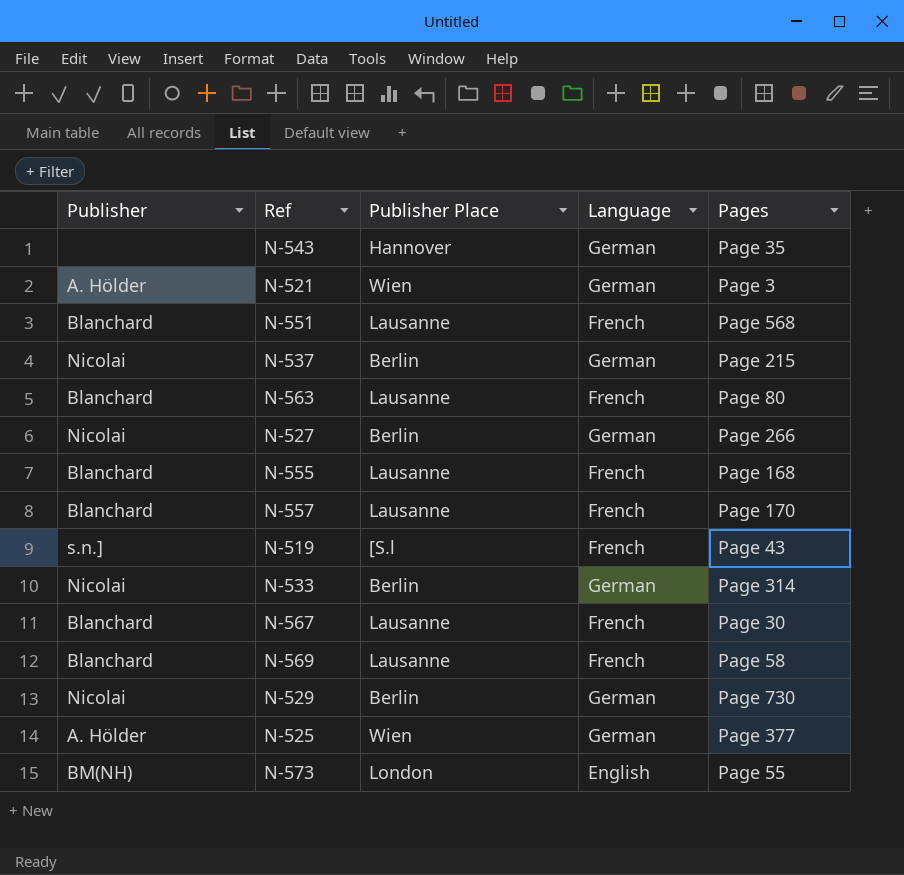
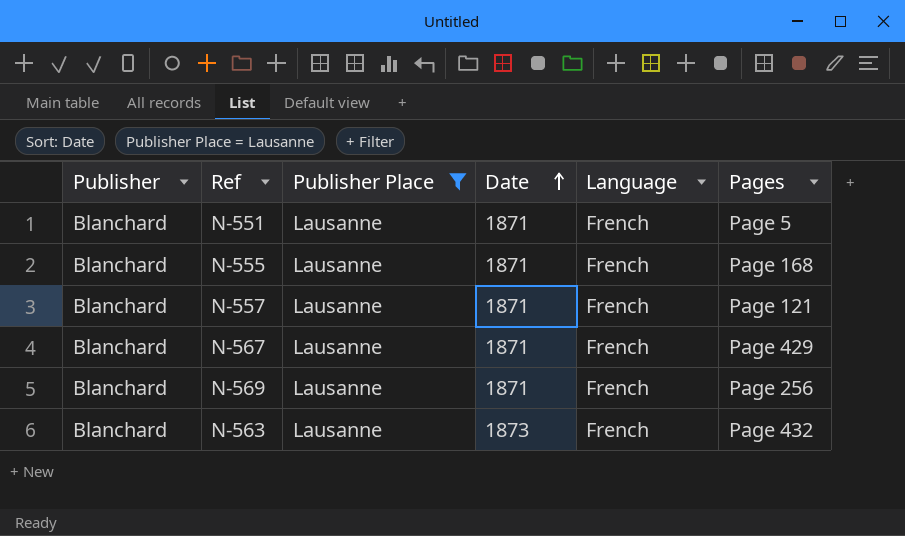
filter: none -> Publisher Place = Lausanne
row order: none -> Date ascending
column Date | position: none -> 4
N-551 | Pages: Page 568 -> Page 5
N-557 | Pages: Page 170 -> Page 121
N-567 | Pages: Page 30 -> Page 429
N-569 | Pages: Page 58 -> Page 256
N-563 | Pages: Page 80 -> Page 432

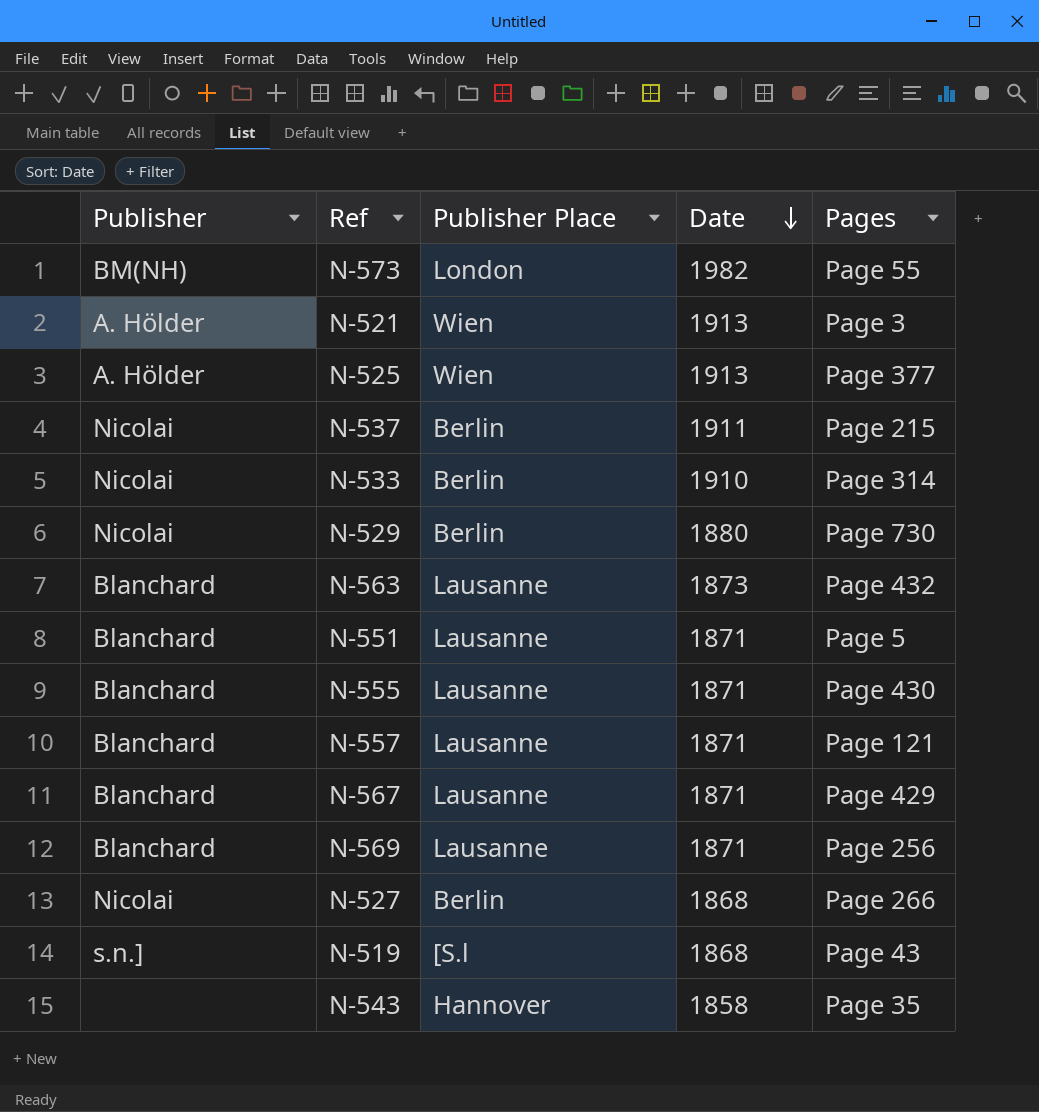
filter: Publisher Place = Lausanne -> none
row order: Date ascending -> Date descending
column Language | position: 5 -> none
N-555 | Pages: Page 168 -> Page 430

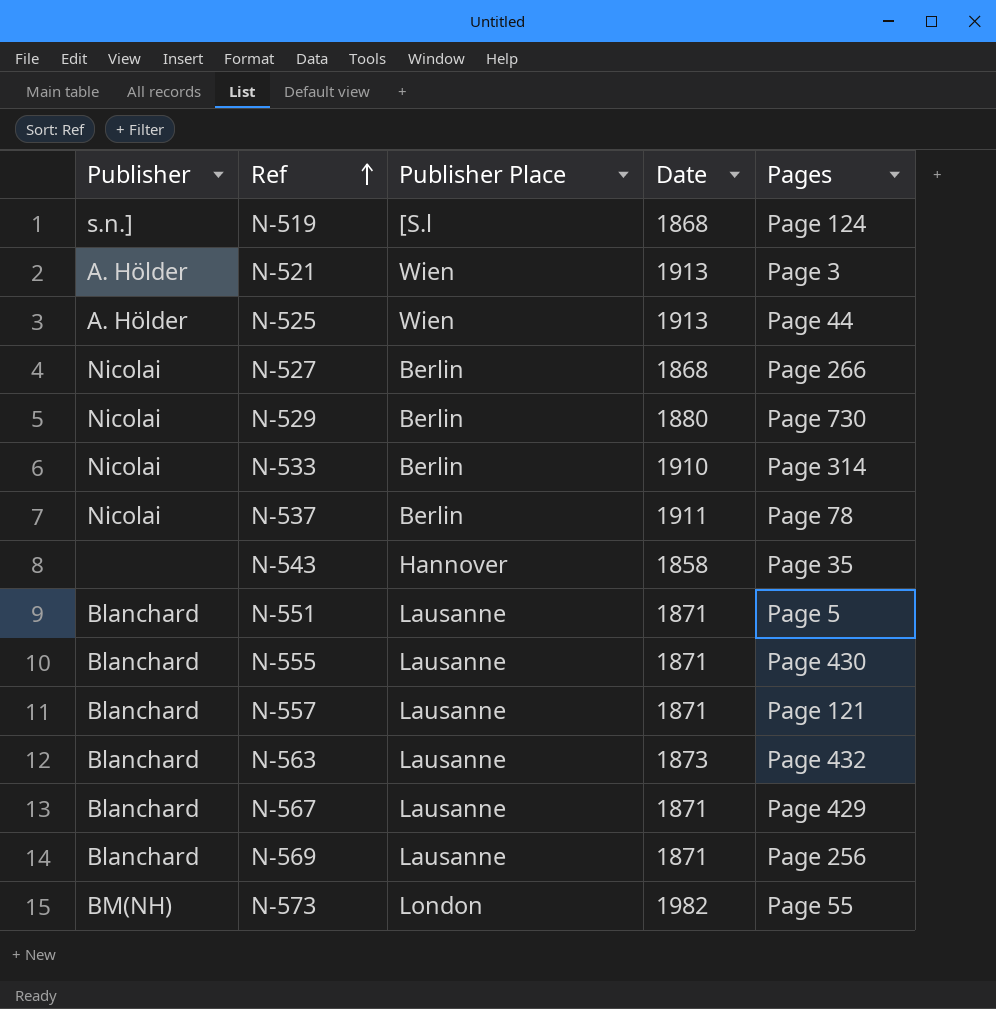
row order: Date descending -> Ref ascending
N-519 | Pages: Page 43 -> Page 124
N-525 | Pages: Page 377 -> Page 44
N-537 | Pages: Page 215 -> Page 78

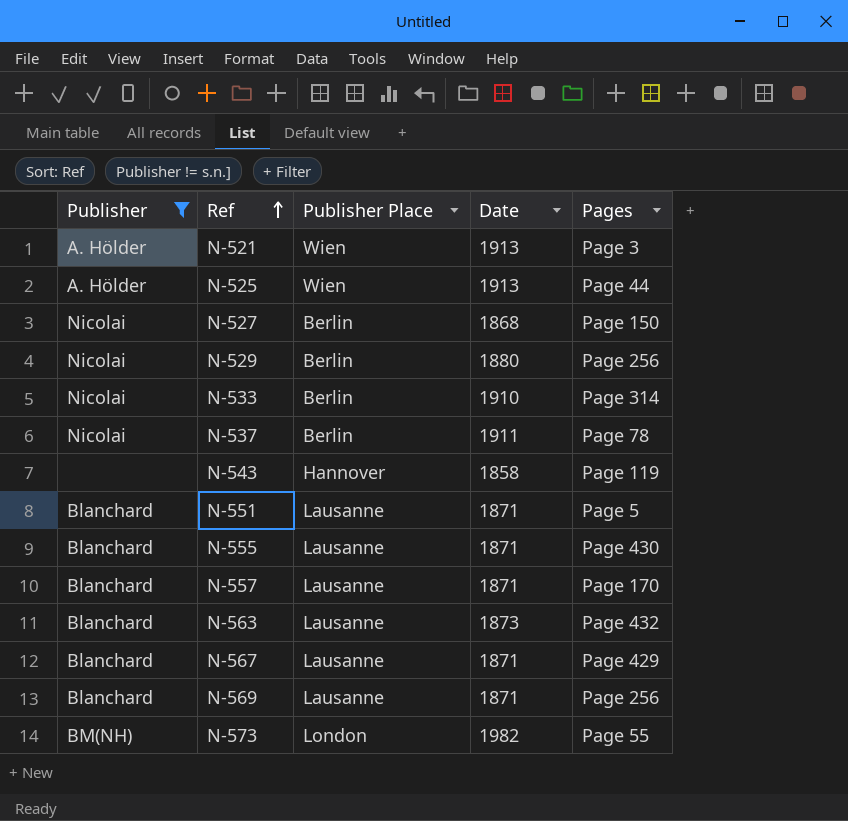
filter: none -> Publisher != s.n.]
N-527 | Pages: Page 266 -> Page 150
N-529 | Pages: Page 730 -> Page 256
N-543 | Pages: Page 35 -> Page 119
N-557 | Pages: Page 121 -> Page 170

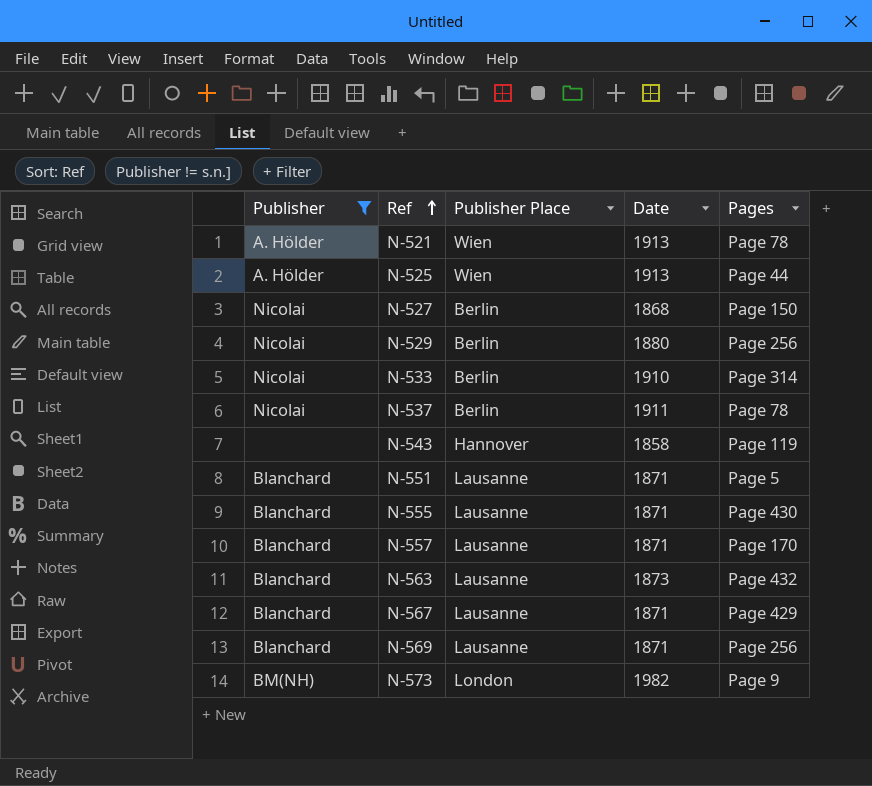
N-521 | Pages: Page 3 -> Page 78
N-573 | Pages: Page 55 -> Page 9

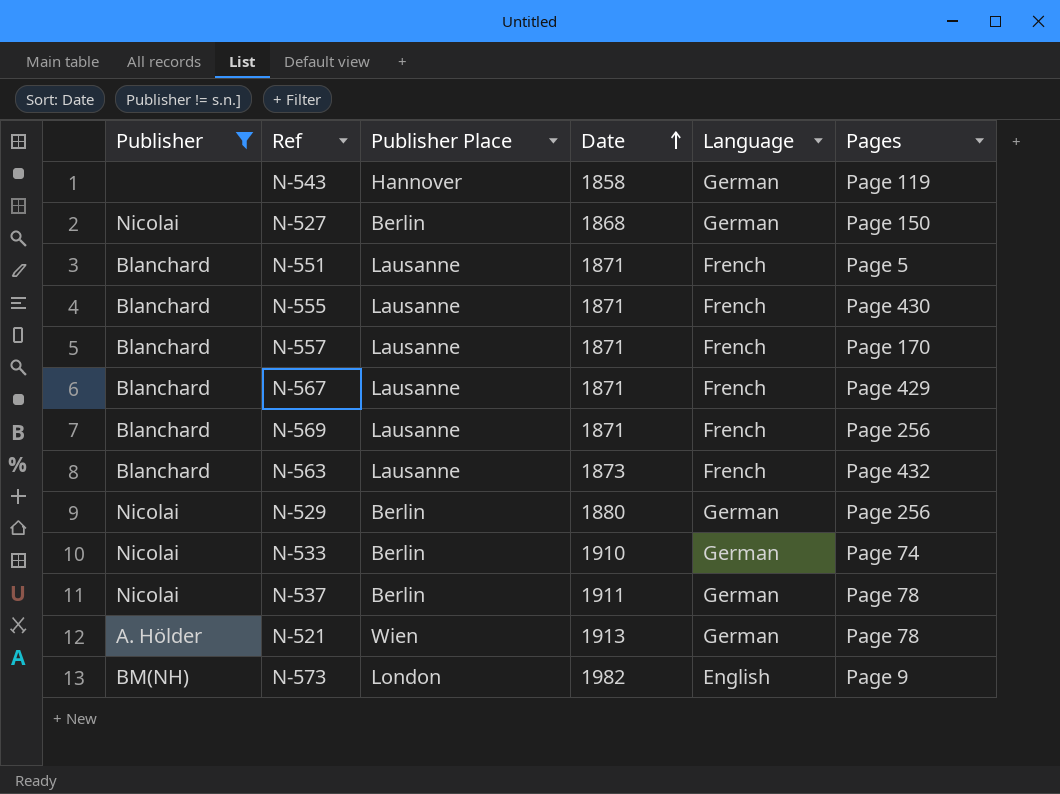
row order: Ref ascending -> Date ascending
column Language | position: none -> 5
row N-525: A. Hölder | Wien | 1913 | Page 44 -> none
N-533 | Pages: Page 314 -> Page 74

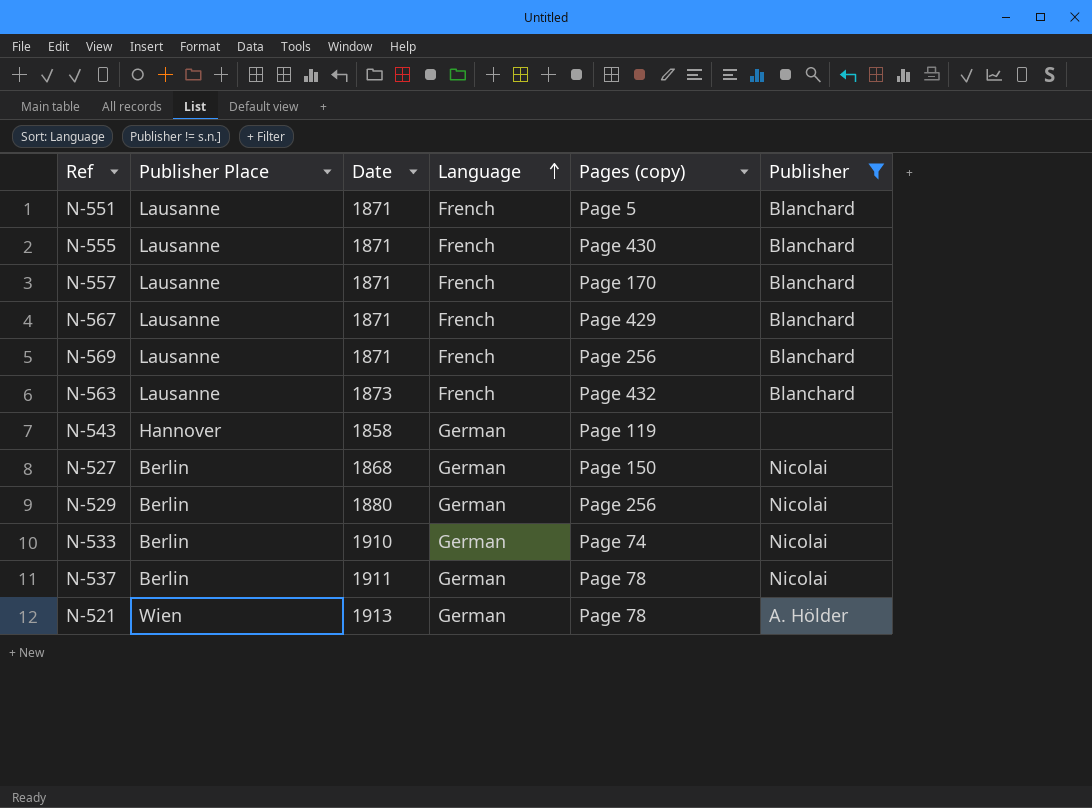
row order: Date ascending -> Language ascending
column name: Pages -> Pages (copy)
column Publisher | position: 1 -> 6
row N-573: BM(NH) | London | 1982 | English | Page 9 -> none

